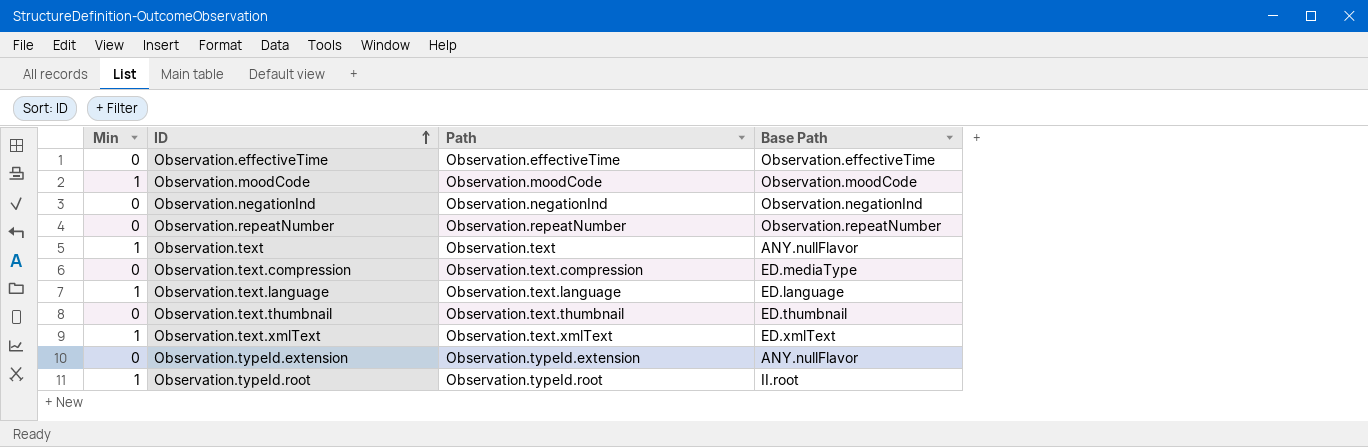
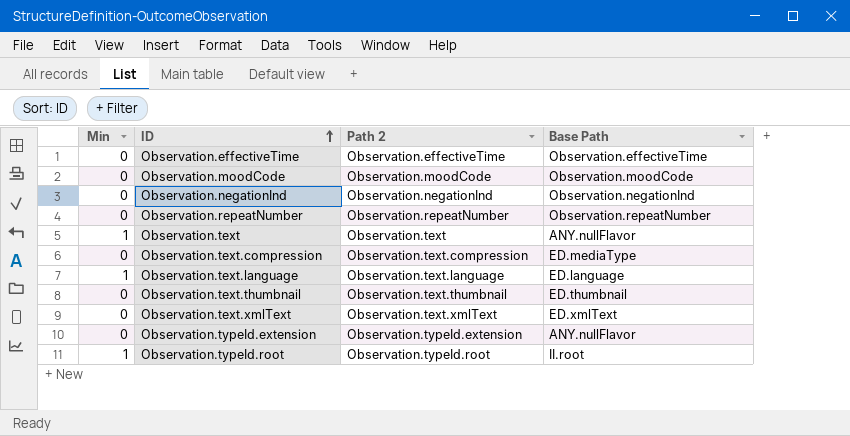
column name: Path -> Path 2
Observation.moodCode | Min: 1 -> 0
Observation.text.xmlText | Min: 1 -> 0

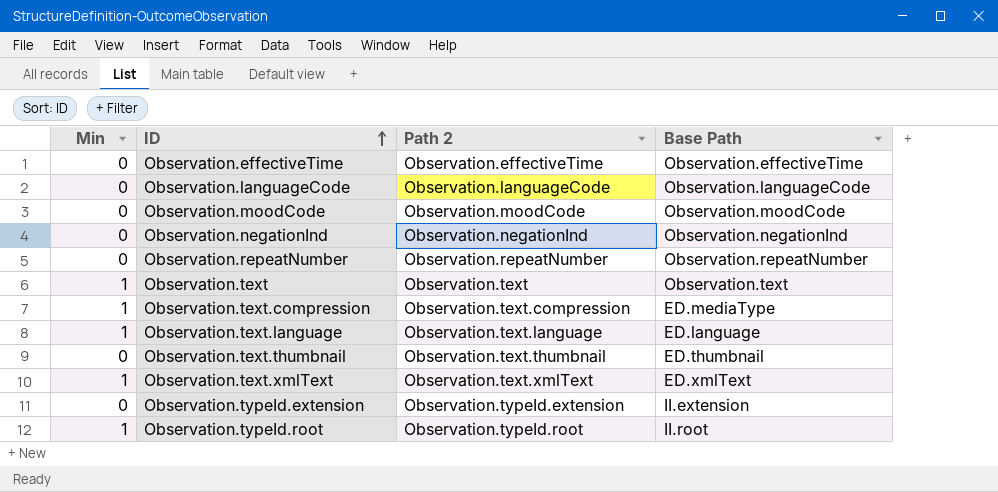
row Observation.languageCode: none -> 0 | Observation.languageCode | Observation.languageCode
Observation.text | Base Path: ANY.nullFlavor -> Observation.text
Observation.text.compression | Min: 0 -> 1
Observation.text.xmlText | Min: 0 -> 1
Observation.typeId.extension | Base Path: ANY.nullFlavor -> II.extension

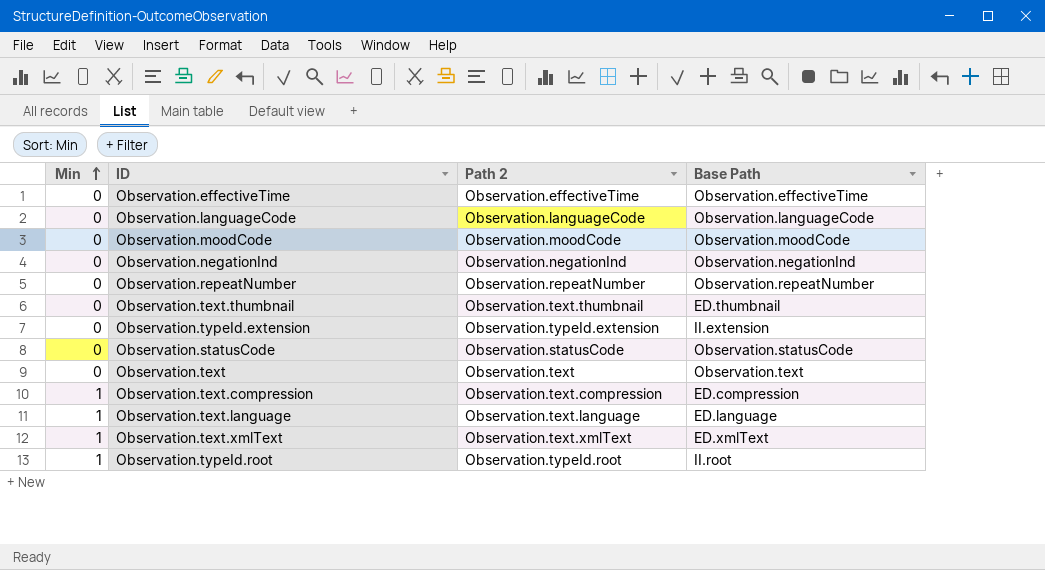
row order: ID ascending -> Min ascending
row Observation.statusCode: none -> 0 | Observation.statusCode | Observation.statusCode
Observation.text | Min: 1 -> 0
Observation.text.compression | Base Path: ED.mediaType -> ED.compression

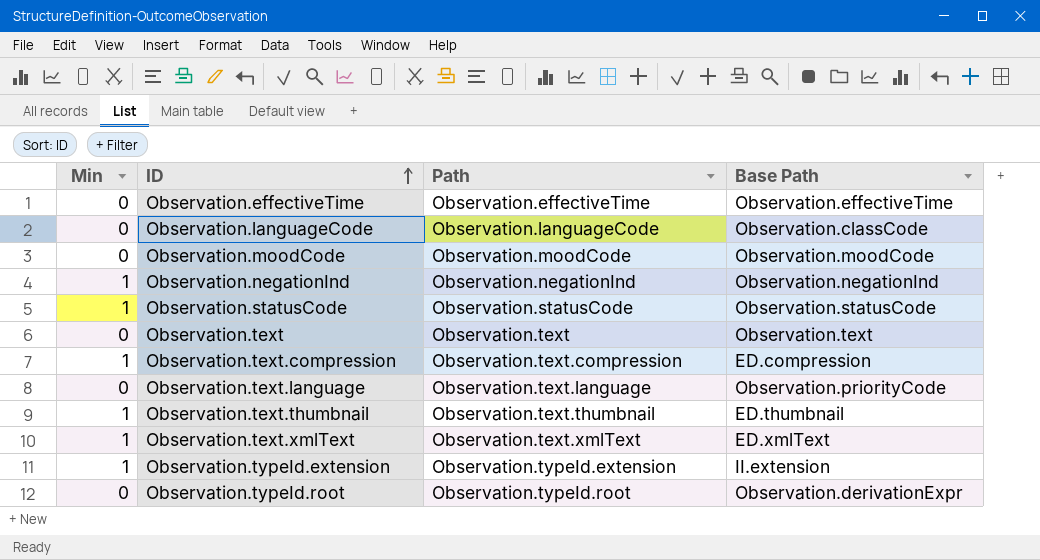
row order: Min ascending -> ID ascending
column name: Path 2 -> Path
row Observation.repeatNumber: 0 | Observation.repeatNumber | Observation.repeatNumber -> none
Observation.languageCode | Base Path: Observation.languageCode -> Observation.classCode
Observation.negationInd | Min: 0 -> 1
Observation.statusCode | Min: 0 -> 1
Observation.text.language | Min: 1 -> 0
Observation.text.language | Base Path: ED.language -> Observation.priorityCode
Observation.text.thumbnail | Min: 0 -> 1
Observation.typeId.extension | Min: 0 -> 1
Observation.typeId.root | Min: 1 -> 0
Observation.typeId.root | Base Path: II.root -> Observation.derivationExpr

